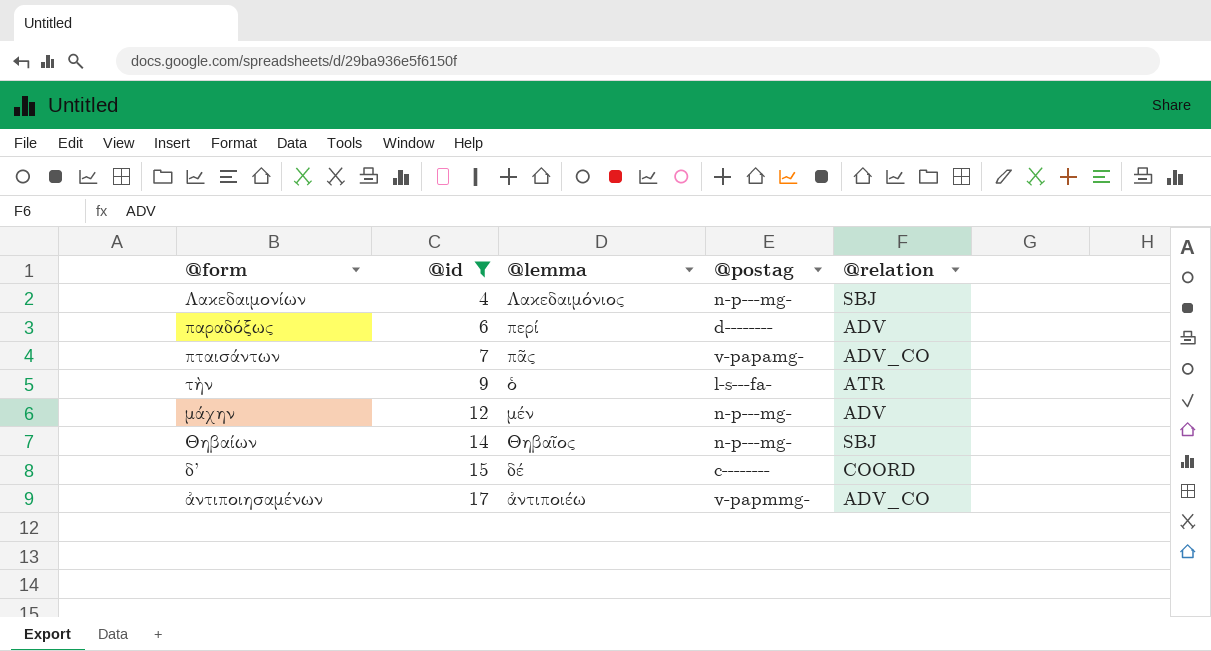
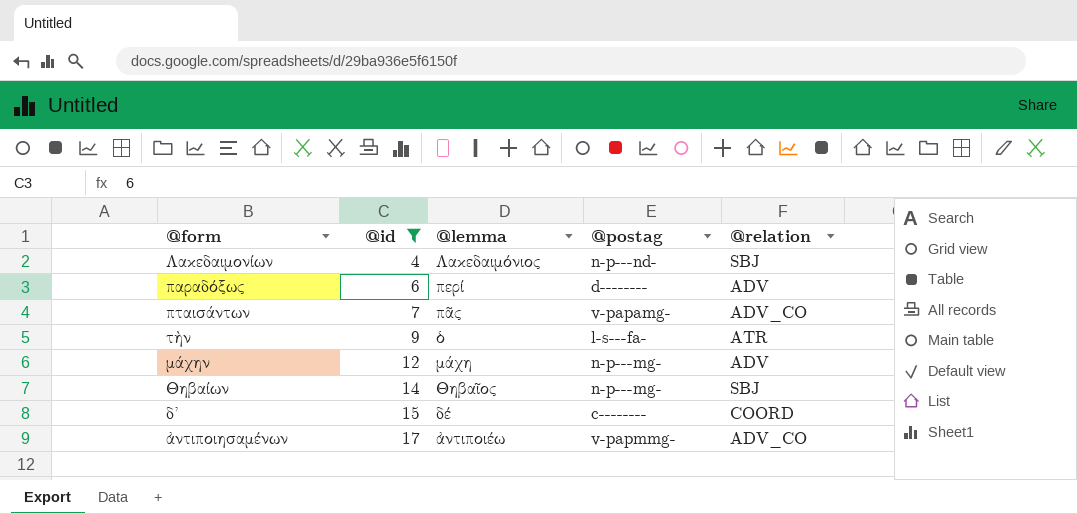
Λακεδαιμονίων | @postag: n-p---mg- -> n-p---nd-
μάχην | @lemma: μέν -> μάχη

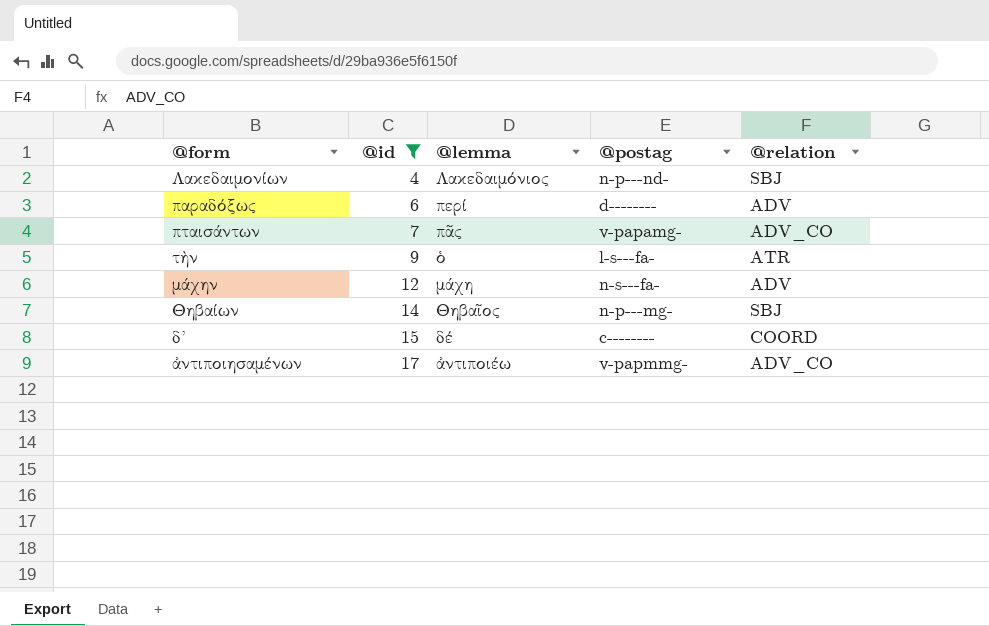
μάχην | @postag: n-p---mg- -> n-s---fa-

